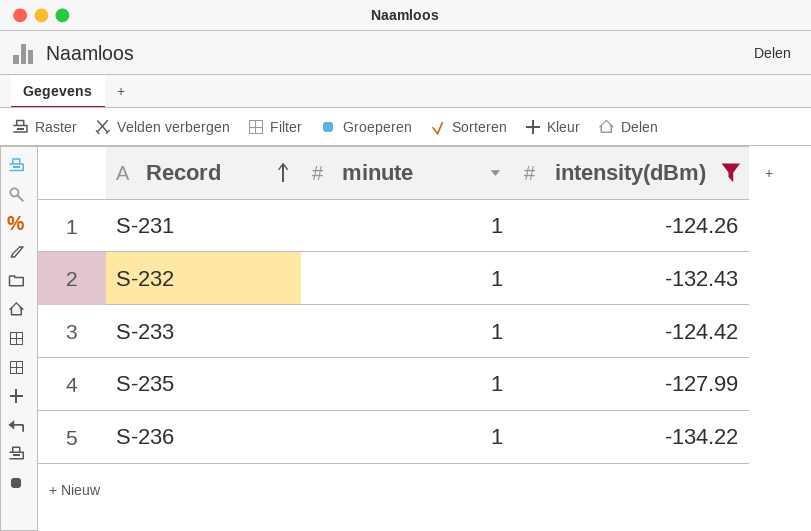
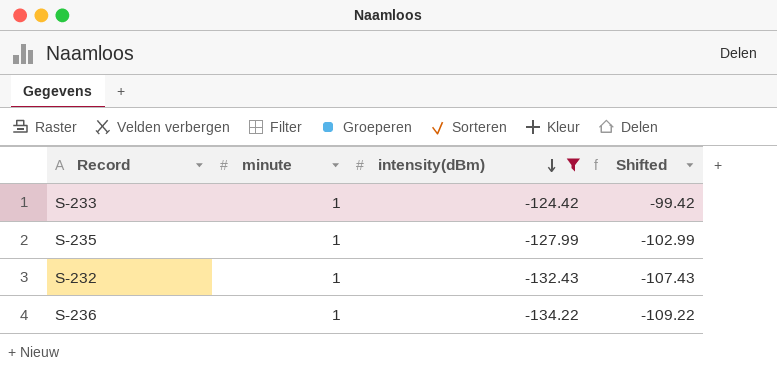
row order: Record ascending -> intensity(dBm) descending
column Shifted | formula: none -> [intensity(dBm)] + 25
row S-231: 1 | -124.26 -> none

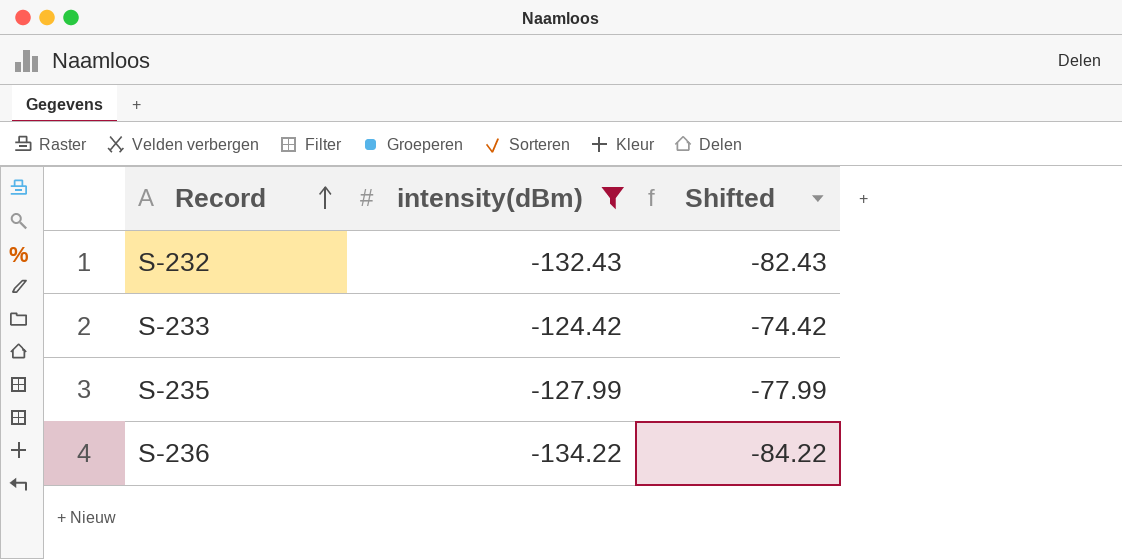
row order: intensity(dBm) descending -> Record ascending
column minute | position: 2 -> none
column Shifted | formula: [intensity(dBm)] + 25 -> [intensity(dBm)] + 50

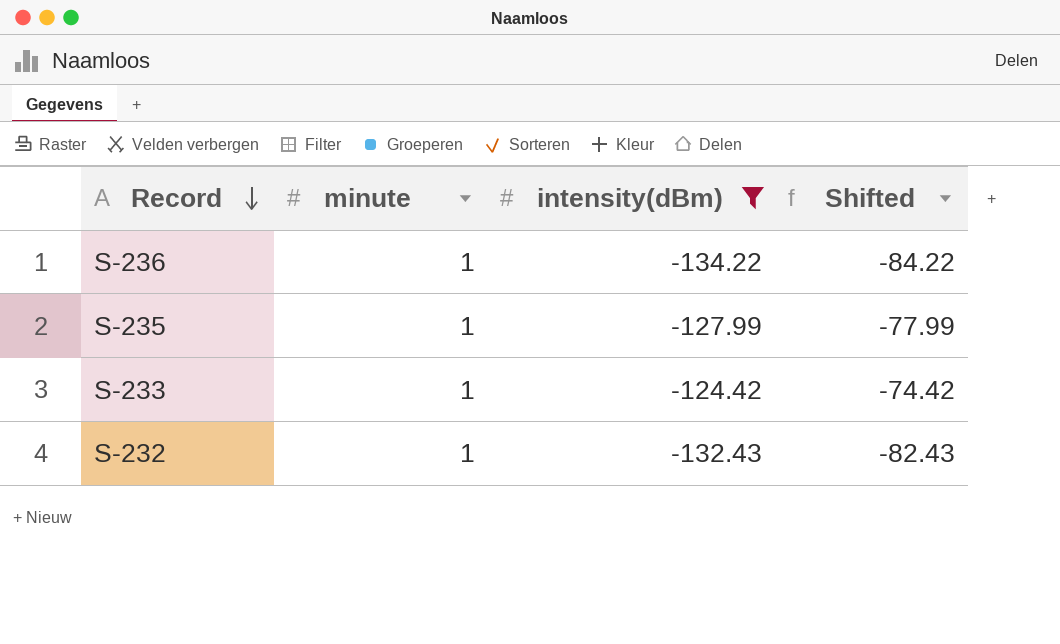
row order: Record ascending -> Record descending
column minute | position: none -> 2

